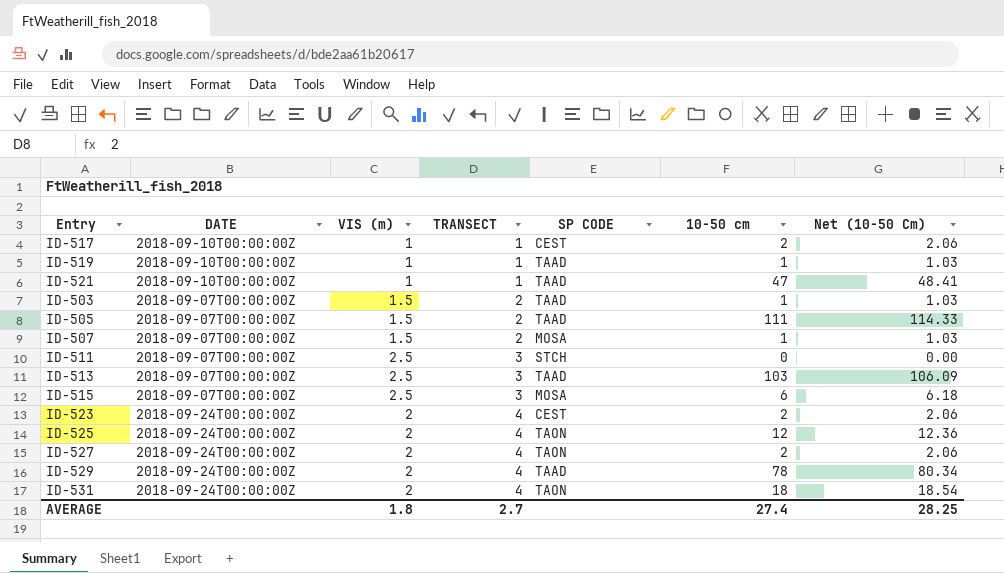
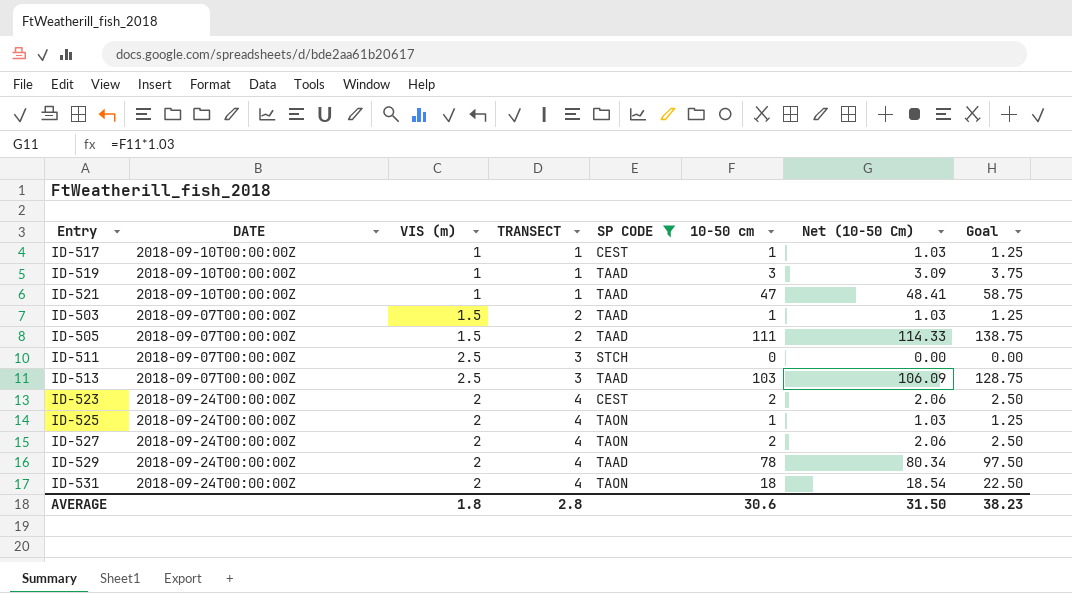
filter: none -> SP CODE != MOSA
column Goal | formula: none -> [10-50 cm] * 1.25
ID-517 | 10-50 cm: 2 -> 1
ID-517 | Net (10-50 Cm): 2.06 -> 1.03
ID-519 | 10-50 cm: 1 -> 3
ID-519 | Net (10-50 Cm): 1.03 -> 3.09
ID-525 | 10-50 cm: 12 -> 1
ID-525 | Net (10-50 Cm): 12.36 -> 1.03
AVERAGE | TRANSECT: 2.7 -> 2.8
AVERAGE | 10-50 cm: 27.4 -> 30.6
AVERAGE | Net (10-50 Cm): 28.25 -> 31.50

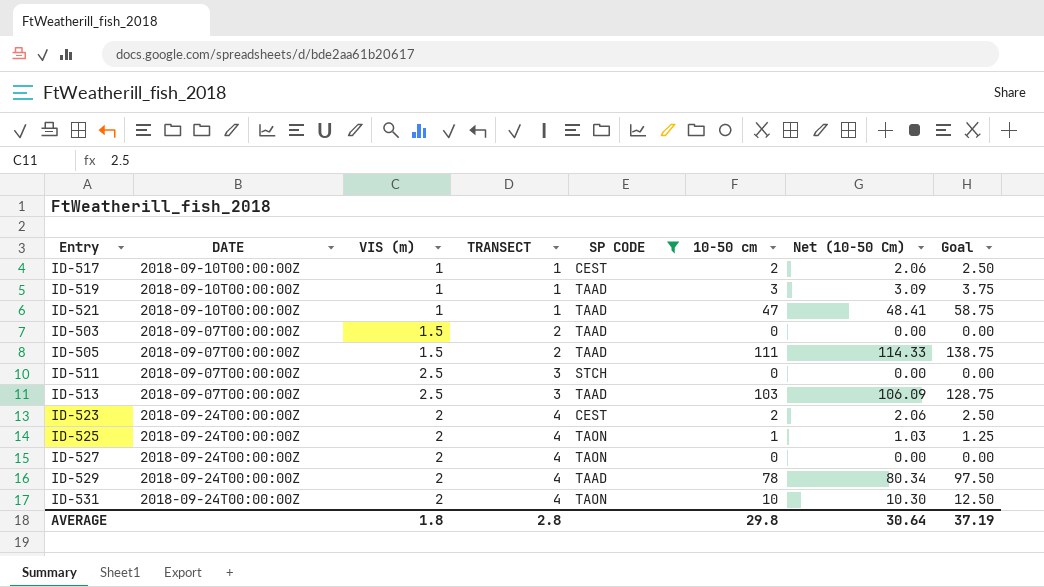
ID-517 | 10-50 cm: 1 -> 2
ID-517 | Net (10-50 Cm): 1.03 -> 2.06
ID-517 | Goal: 1.25 -> 2.50
ID-503 | 10-50 cm: 1 -> 0
ID-503 | Net (10-50 Cm): 1.03 -> 0.00
ID-503 | Goal: 1.25 -> 0.00
ID-527 | 10-50 cm: 2 -> 0
ID-527 | Net (10-50 Cm): 2.06 -> 0.00
ID-527 | Goal: 2.50 -> 0.00
ID-531 | 10-50 cm: 18 -> 10
ID-531 | Net (10-50 Cm): 18.54 -> 10.30
ID-531 | Goal: 22.50 -> 12.50
AVERAGE | 10-50 cm: 30.6 -> 29.8
AVERAGE | Net (10-50 Cm): 31.50 -> 30.64
AVERAGE | Goal: 38.23 -> 37.19

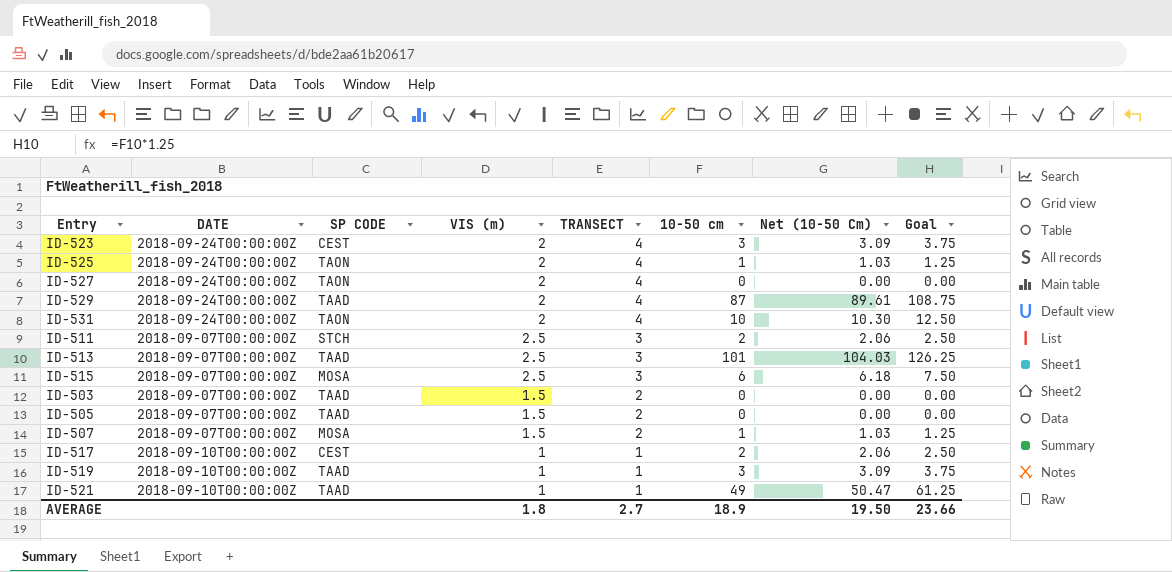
filter: SP CODE != MOSA -> none
row order: TRANSECT ascending -> TRANSECT descending
column SP CODE | position: 5 -> 3
ID-523 | 10-50 cm: 2 -> 3
ID-523 | Net (10-50 Cm): 2.06 -> 3.09
ID-523 | Goal: 2.50 -> 3.75
ID-529 | 10-50 cm: 78 -> 87
ID-529 | Net (10-50 Cm): 80.34 -> 89.61
ID-529 | Goal: 97.50 -> 108.75
ID-511 | 10-50 cm: 0 -> 2
ID-511 | Net (10-50 Cm): 0.00 -> 2.06
ID-511 | Goal: 0.00 -> 2.50
ID-513 | 10-50 cm: 103 -> 101
ID-513 | Net (10-50 Cm): 106.09 -> 104.03
ID-513 | Goal: 128.75 -> 126.25
ID-505 | 10-50 cm: 111 -> 0
ID-505 | Net (10-50 Cm): 114.33 -> 0.00
ID-505 | Goal: 138.75 -> 0.00
ID-521 | 10-50 cm: 47 -> 49
ID-521 | Net (10-50 Cm): 48.41 -> 50.47
ID-521 | Goal: 58.75 -> 61.25
AVERAGE | TRANSECT: 2.8 -> 2.7
AVERAGE | 10-50 cm: 29.8 -> 18.9
AVERAGE | Net (10-50 Cm): 30.64 -> 19.50
AVERAGE | Goal: 37.19 -> 23.66

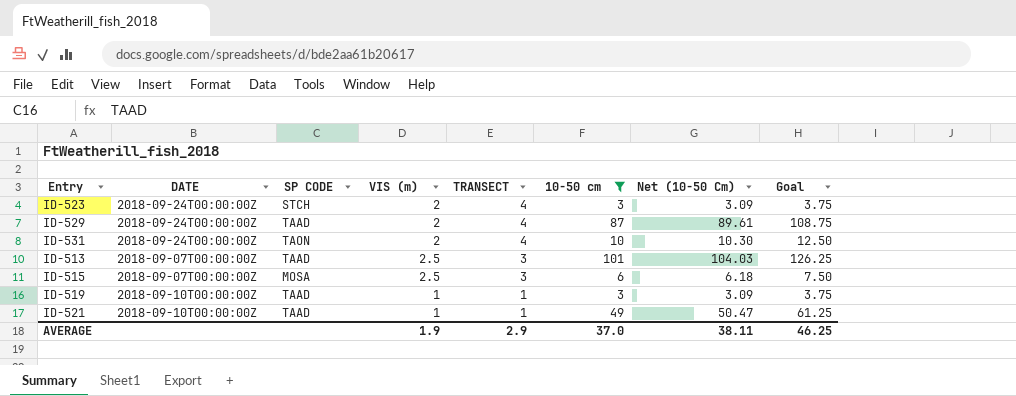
filter: none -> 10-50 cm >= 3
ID-523 | SP CODE: CEST -> STCH
AVERAGE | VIS (m): 1.8 -> 1.9
AVERAGE | TRANSECT: 2.7 -> 2.9
AVERAGE | 10-50 cm: 18.9 -> 37.0
AVERAGE | Net (10-50 Cm): 19.50 -> 38.11
AVERAGE | Goal: 23.66 -> 46.25

